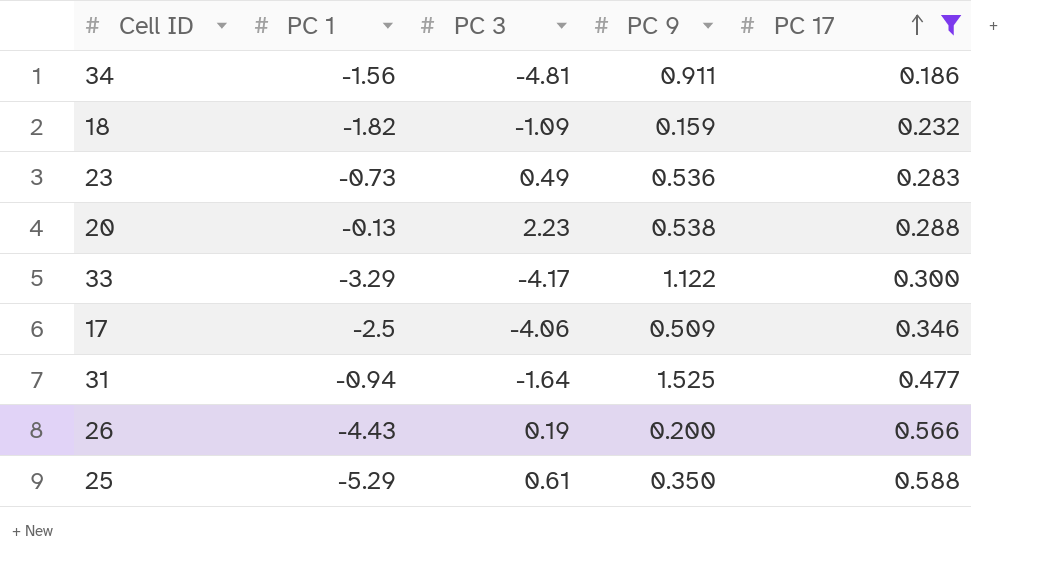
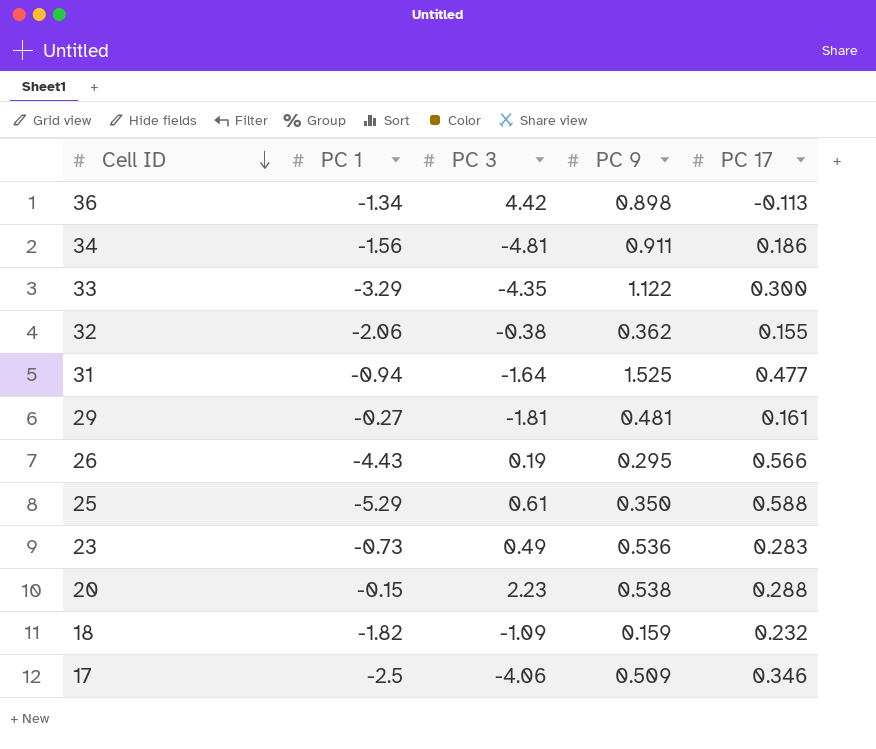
filter: PC 17 >= 0.186 -> none
row order: PC 17 ascending -> Cell ID descending
33 | PC 3: -4.17 -> -4.35
26 | PC 9: 0.200 -> 0.295
20 | PC 1: -0.13 -> -0.15

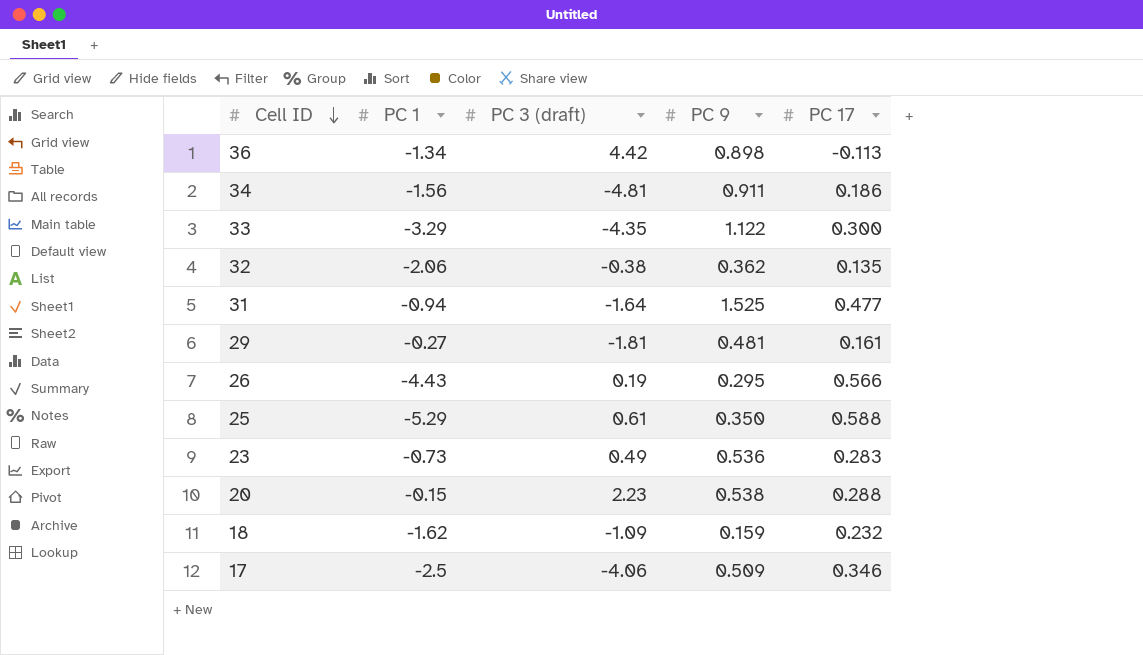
column name: PC 3 -> PC 3 (draft)
32 | PC 17: 0.155 -> 0.135
18 | PC 1: -1.82 -> -1.62

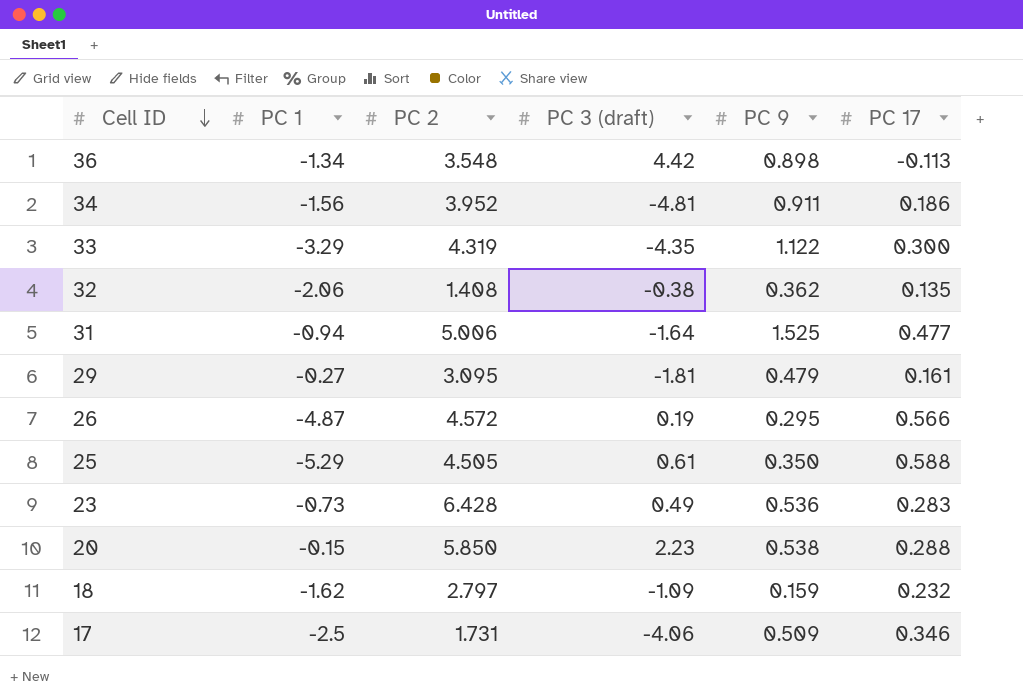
column PC 2 | position: none -> 3
29 | PC 9: 0.481 -> 0.479
26 | PC 1: -4.43 -> -4.87

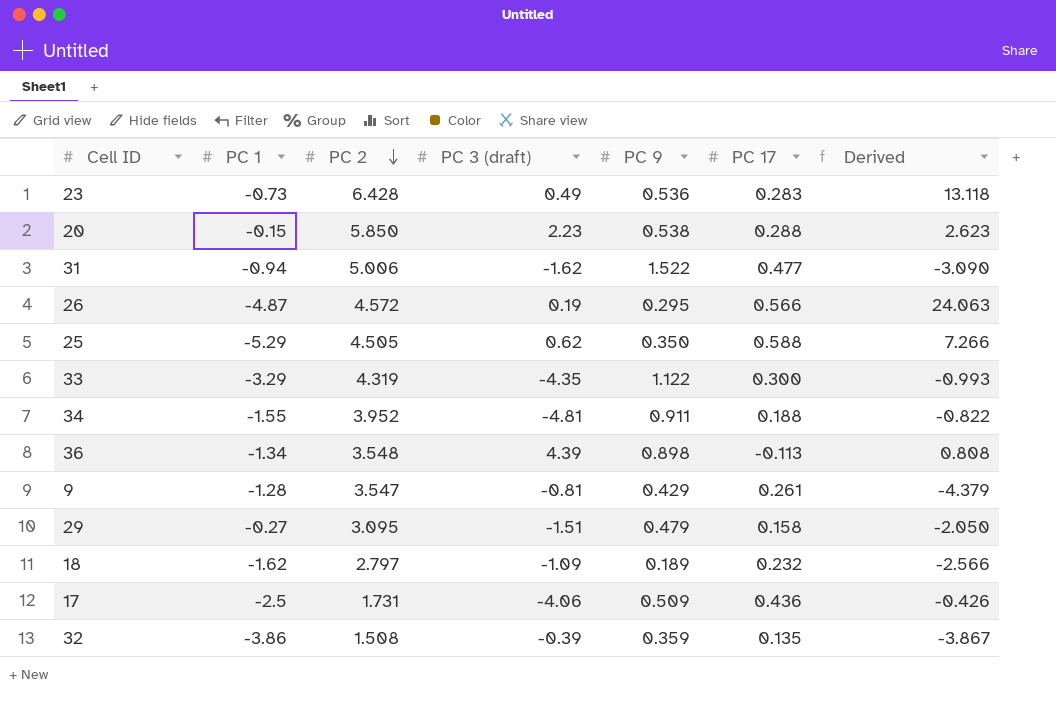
row order: Cell ID descending -> PC 2 descending
column Derived | formula: none -> [PC 2] / [PC 3 (draft)]
31 | PC 3 (draft): -1.64 -> -1.62
31 | PC 9: 1.525 -> 1.522
25 | PC 3 (draft): 0.61 -> 0.62
34 | PC 1: -1.56 -> -1.55
34 | PC 17: 0.186 -> 0.188
36 | PC 3 (draft): 4.42 -> 4.39
row 9: none -> -1.28 | 3.547 | -0.81 | 0.429 | 0.261 | -4.379
29 | PC 3 (draft): -1.81 -> -1.51
29 | PC 17: 0.161 -> 0.158
18 | PC 9: 0.159 -> 0.189
17 | PC 17: 0.346 -> 0.436
32 | PC 1: -2.06 -> -3.86
32 | PC 2: 1.408 -> 1.508
32 | PC 3 (draft): -0.38 -> -0.39
32 | PC 9: 0.362 -> 0.359

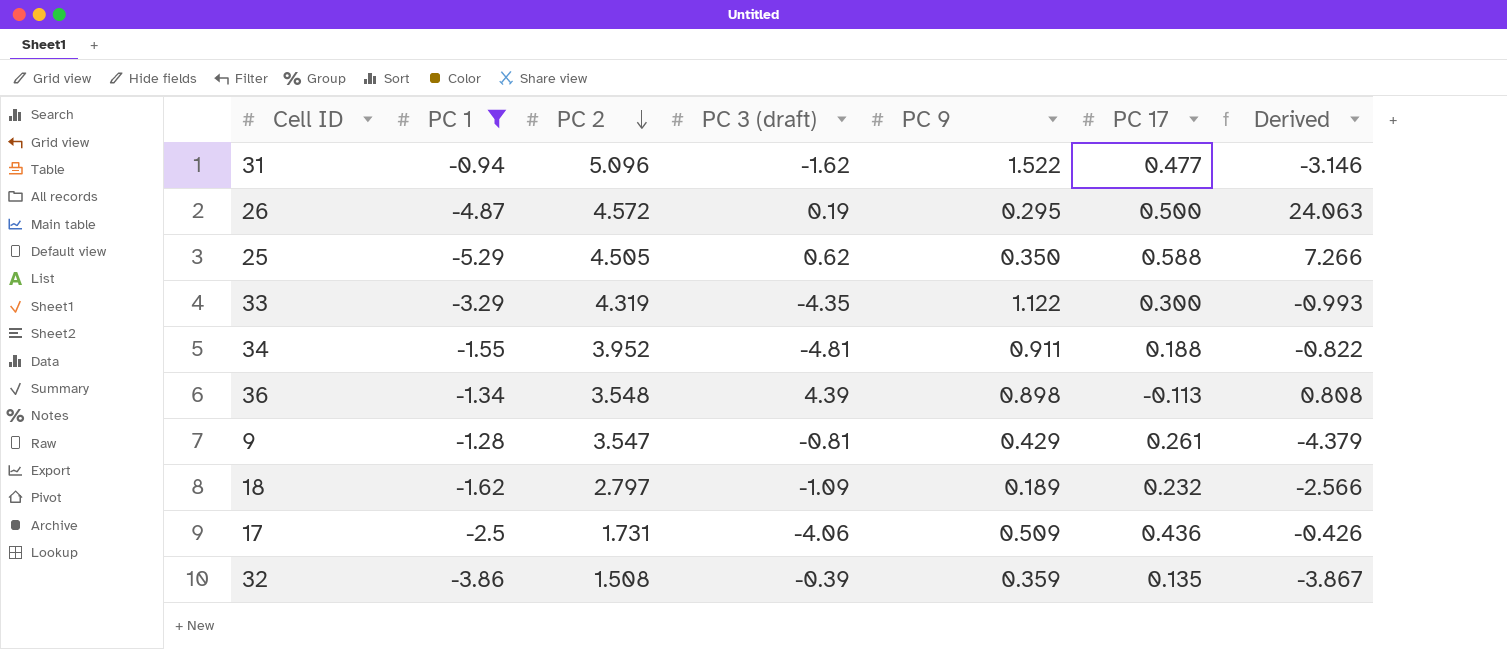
filter: none -> PC 1 <= -0.94
31 | PC 2: 5.006 -> 5.096
31 | Derived: -3.090 -> -3.146
26 | PC 17: 0.566 -> 0.500

